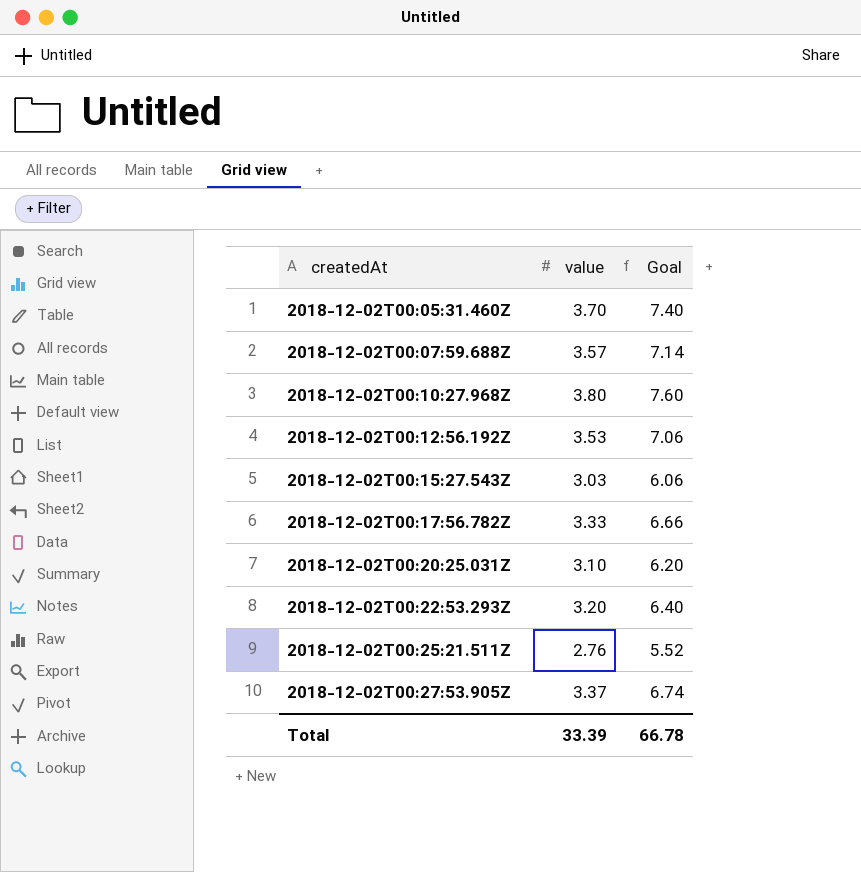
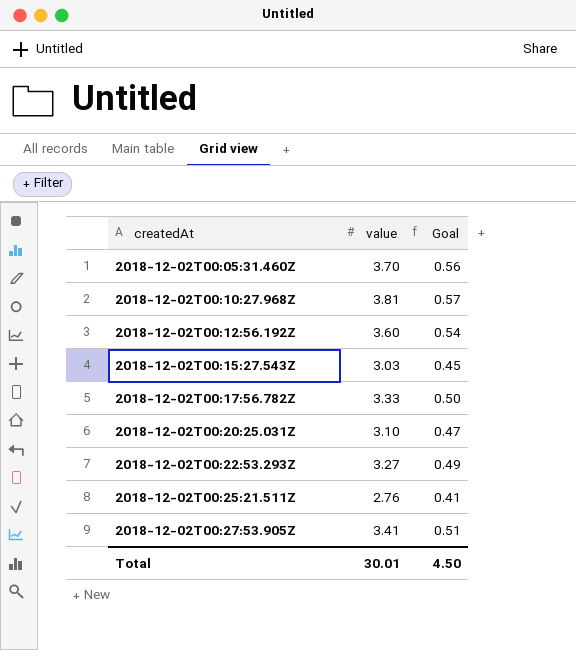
column Goal | formula: [value] * 2 -> [value] * 0.15
row 2018-12-02T00:07:59.688Z: 3.57 | 7.14 -> none
2018-12-02T00:10:27.968Z | value: 3.80 -> 3.81
2018-12-02T00:12:56.192Z | value: 3.53 -> 3.60
2018-12-02T00:22:53.293Z | value: 3.20 -> 3.27
2018-12-02T00:27:53.905Z | value: 3.37 -> 3.41
Total | value: 33.39 -> 30.01
Total | Goal: 66.78 -> 4.50

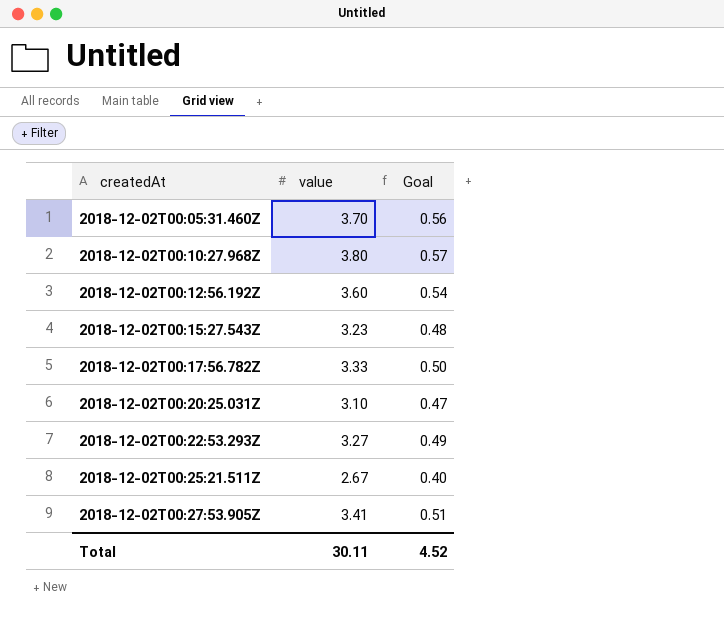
2018-12-02T00:10:27.968Z | value: 3.81 -> 3.80
2018-12-02T00:15:27.543Z | value: 3.03 -> 3.23
2018-12-02T00:15:27.543Z | Goal: 0.45 -> 0.48
2018-12-02T00:25:21.511Z | value: 2.76 -> 2.67
2018-12-02T00:25:21.511Z | Goal: 0.41 -> 0.40
Total | value: 30.01 -> 30.11
Total | Goal: 4.50 -> 4.52

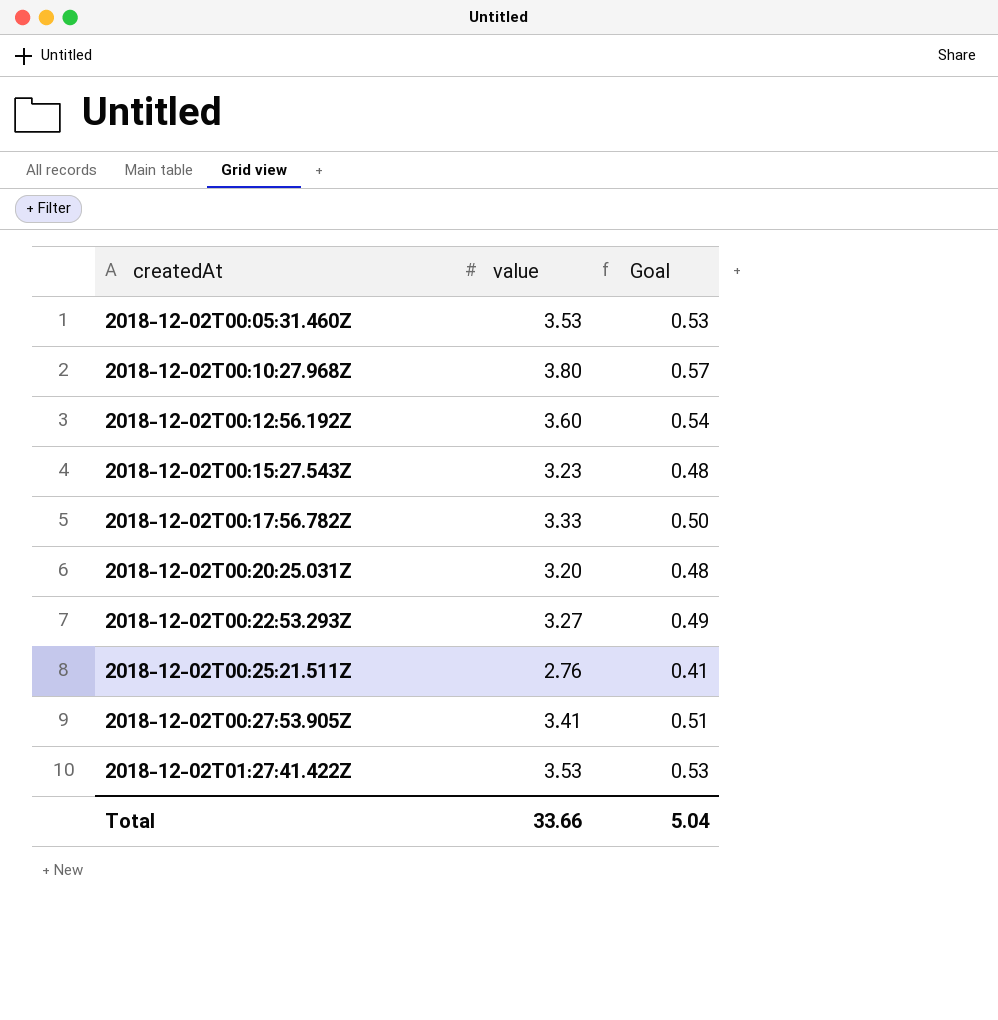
2018-12-02T00:05:31.460Z | value: 3.70 -> 3.53
2018-12-02T00:05:31.460Z | Goal: 0.56 -> 0.53
2018-12-02T00:20:25.031Z | value: 3.10 -> 3.20
2018-12-02T00:20:25.031Z | Goal: 0.47 -> 0.48
2018-12-02T00:25:21.511Z | value: 2.67 -> 2.76
2018-12-02T00:25:21.511Z | Goal: 0.40 -> 0.41
row 2018-12-02T01:27:41.422Z: none -> 3.53 | 0.53
Total | value: 30.11 -> 33.66
Total | Goal: 4.52 -> 5.04

